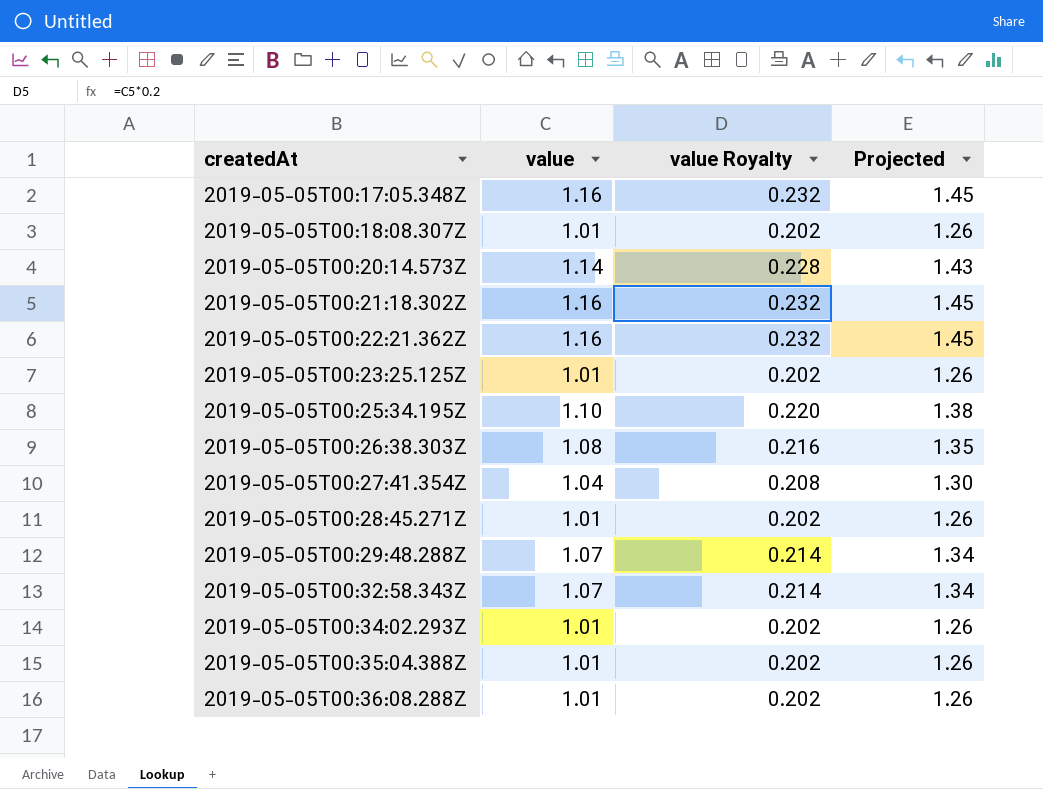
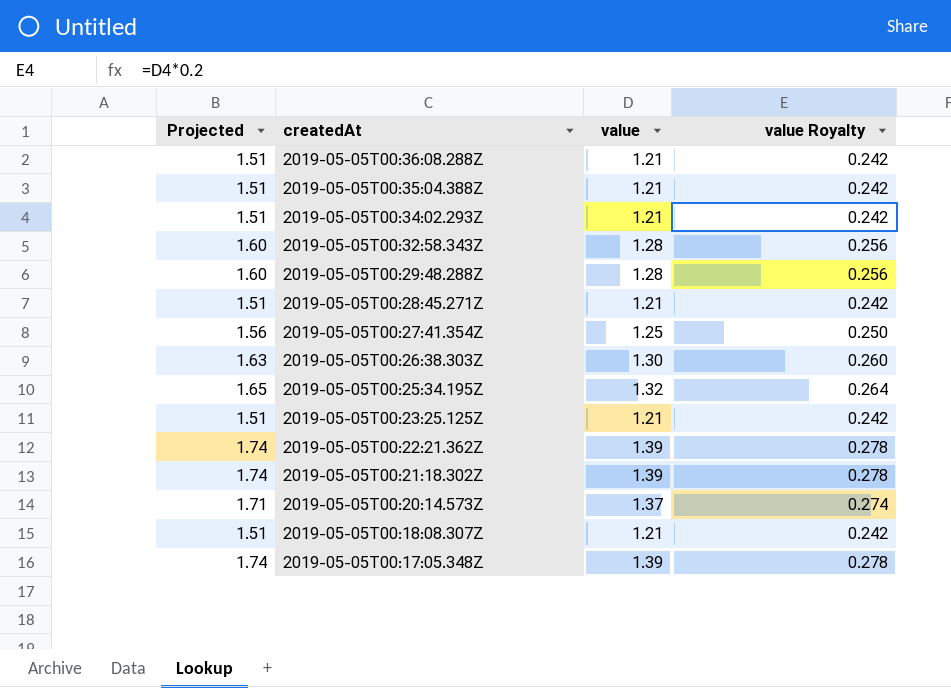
row order: createdAt ascending -> createdAt descending
column Projected | position: 4 -> 1
2019-05-05T00:36:08.288Z | Projected: 1.26 -> 1.51
2019-05-05T00:36:08.288Z | value: 1.01 -> 1.21
2019-05-05T00:36:08.288Z | value Royalty: 0.202 -> 0.242
2019-05-05T00:35:04.388Z | Projected: 1.26 -> 1.51
2019-05-05T00:35:04.388Z | value: 1.01 -> 1.21
2019-05-05T00:35:04.388Z | value Royalty: 0.202 -> 0.242
2019-05-05T00:34:02.293Z | Projected: 1.26 -> 1.51
2019-05-05T00:34:02.293Z | value: 1.01 -> 1.21
2019-05-05T00:34:02.293Z | value Royalty: 0.202 -> 0.242
2019-05-05T00:32:58.343Z | Projected: 1.34 -> 1.60
2019-05-05T00:32:58.343Z | value: 1.07 -> 1.28
2019-05-05T00:32:58.343Z | value Royalty: 0.214 -> 0.256
2019-05-05T00:29:48.288Z | Projected: 1.34 -> 1.60
2019-05-05T00:29:48.288Z | value: 1.07 -> 1.28
2019-05-05T00:29:48.288Z | value Royalty: 0.214 -> 0.256
2019-05-05T00:28:45.271Z | Projected: 1.26 -> 1.51
2019-05-05T00:28:45.271Z | value: 1.01 -> 1.21
2019-05-05T00:28:45.271Z | value Royalty: 0.202 -> 0.242
2019-05-05T00:27:41.354Z | Projected: 1.30 -> 1.56
2019-05-05T00:27:41.354Z | value: 1.04 -> 1.25
2019-05-05T00:27:41.354Z | value Royalty: 0.208 -> 0.250
2019-05-05T00:26:38.303Z | Projected: 1.35 -> 1.63
2019-05-05T00:26:38.303Z | value: 1.08 -> 1.30
2019-05-05T00:26:38.303Z | value Royalty: 0.216 -> 0.260
2019-05-05T00:25:34.195Z | Projected: 1.38 -> 1.65
2019-05-05T00:25:34.195Z | value: 1.10 -> 1.32
2019-05-05T00:25:34.195Z | value Royalty: 0.220 -> 0.264
2019-05-05T00:23:25.125Z | Projected: 1.26 -> 1.51
2019-05-05T00:23:25.125Z | value: 1.01 -> 1.21
2019-05-05T00:23:25.125Z | value Royalty: 0.202 -> 0.242
2019-05-05T00:22:21.362Z | Projected: 1.45 -> 1.74
2019-05-05T00:22:21.362Z | value: 1.16 -> 1.39
2019-05-05T00:22:21.362Z | value Royalty: 0.232 -> 0.278
2019-05-05T00:21:18.302Z | Projected: 1.45 -> 1.74
2019-05-05T00:21:18.302Z | value: 1.16 -> 1.39
2019-05-05T00:21:18.302Z | value Royalty: 0.232 -> 0.278
2019-05-05T00:20:14.573Z | Projected: 1.43 -> 1.71
2019-05-05T00:20:14.573Z | value: 1.14 -> 1.37
2019-05-05T00:20:14.573Z | value Royalty: 0.228 -> 0.274
2019-05-05T00:18:08.307Z | Projected: 1.26 -> 1.51
2019-05-05T00:18:08.307Z | value: 1.01 -> 1.21
2019-05-05T00:18:08.307Z | value Royalty: 0.202 -> 0.242
2019-05-05T00:17:05.348Z | Projected: 1.45 -> 1.74
2019-05-05T00:17:05.348Z | value: 1.16 -> 1.39
2019-05-05T00:17:05.348Z | value Royalty: 0.232 -> 0.278

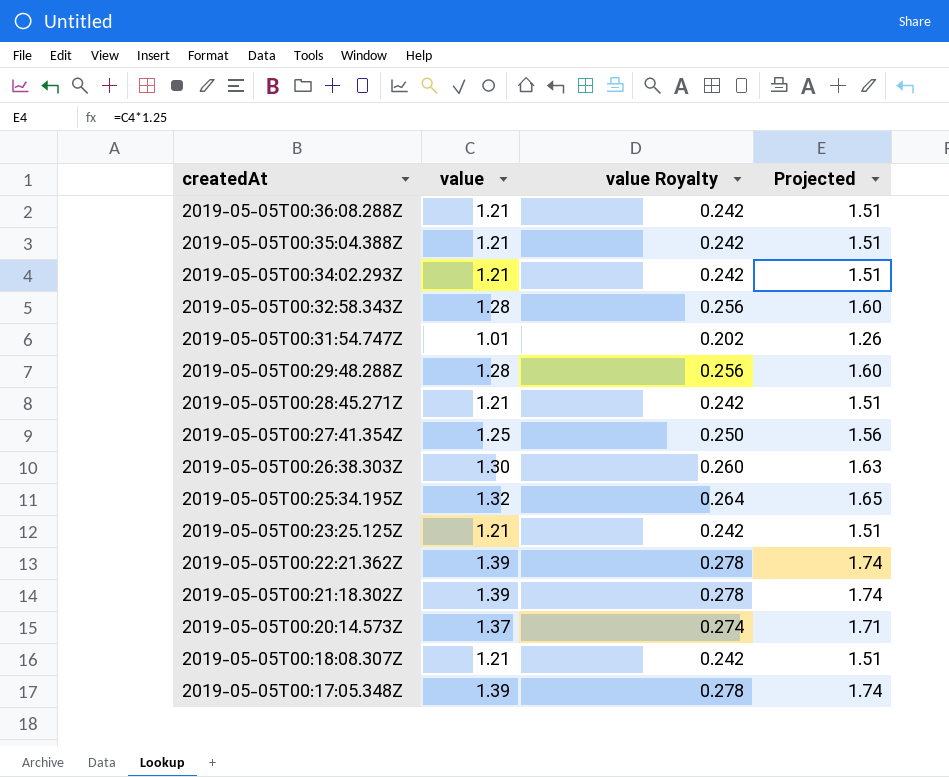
column Projected | position: 1 -> 4
row 2019-05-05T00:31:54.747Z: none -> 1.01 | 0.202 | 1.26

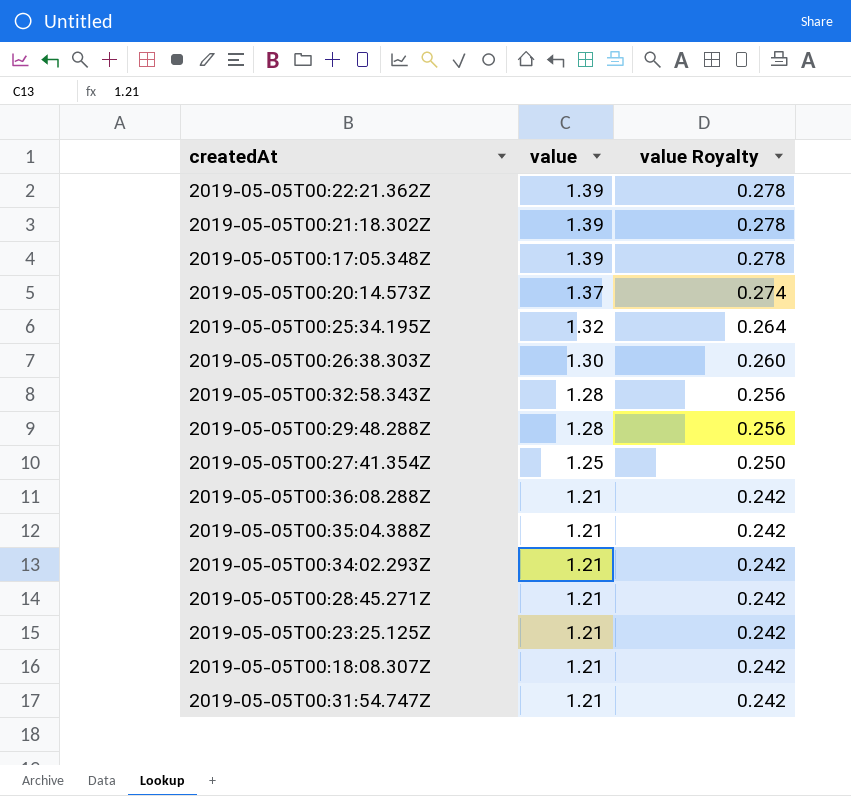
row order: createdAt descending -> value descending
column Projected | formula: [value] * 1.25 -> none
2019-05-05T00:31:54.747Z | value: 1.01 -> 1.21
2019-05-05T00:31:54.747Z | value Royalty: 0.202 -> 0.242

